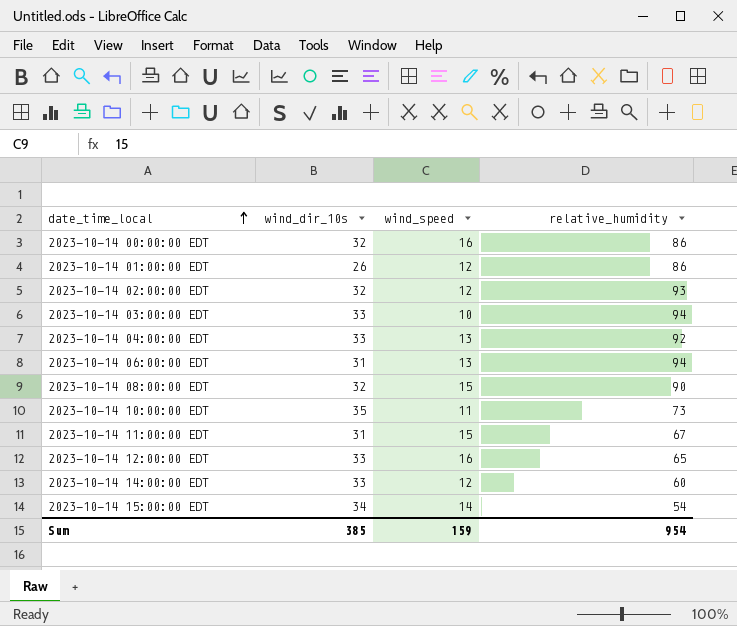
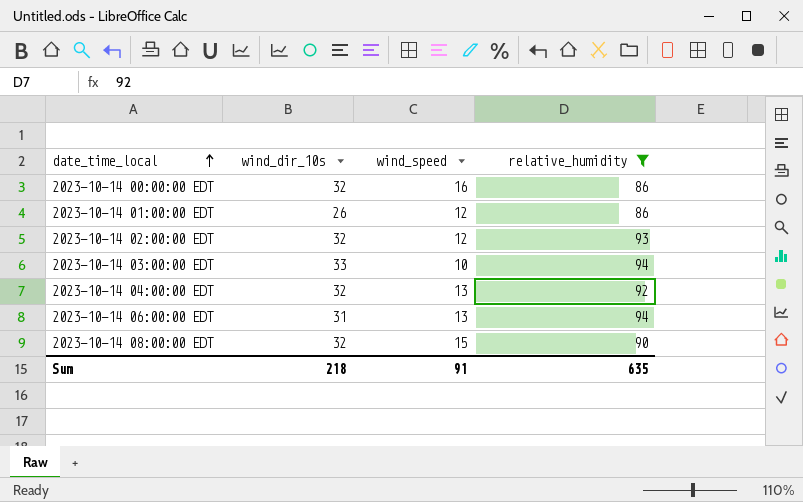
filter: none -> relative_humidity >= 86
2023-10-14 04:00:00 EDT | wind_dir_10s: 33 -> 32
Sum | wind_dir_10s: 385 -> 218
Sum | wind_speed: 159 -> 91
Sum | relative_humidity: 954 -> 635

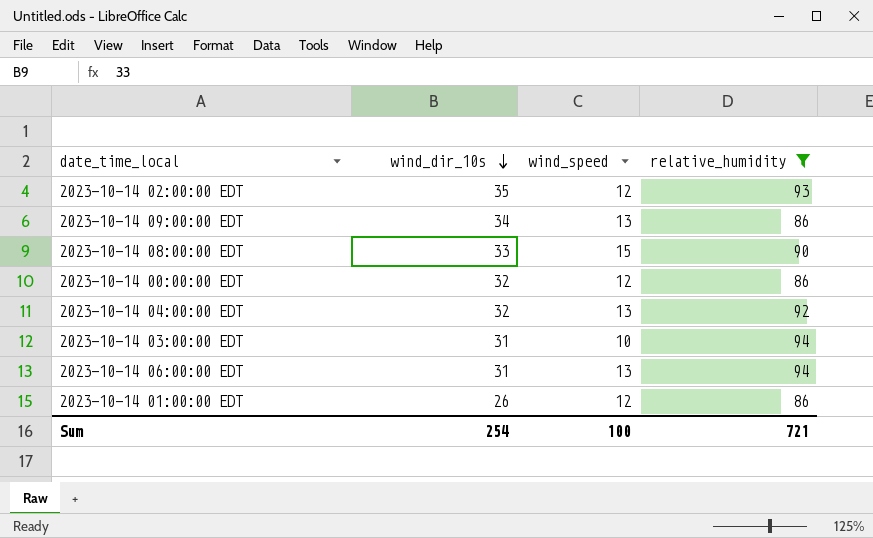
row order: date_time_local ascending -> wind_dir_10s descending
2023-10-14 02:00:00 EDT | wind_dir_10s: 32 -> 35
row 2023-10-14 09:00:00 EDT: none -> 34 | 13 | 86
2023-10-14 08:00:00 EDT | wind_dir_10s: 32 -> 33
2023-10-14 00:00:00 EDT | wind_speed: 16 -> 12
2023-10-14 03:00:00 EDT | wind_dir_10s: 33 -> 31
Sum | wind_dir_10s: 218 -> 254
Sum | wind_speed: 91 -> 100
Sum | relative_humidity: 635 -> 721

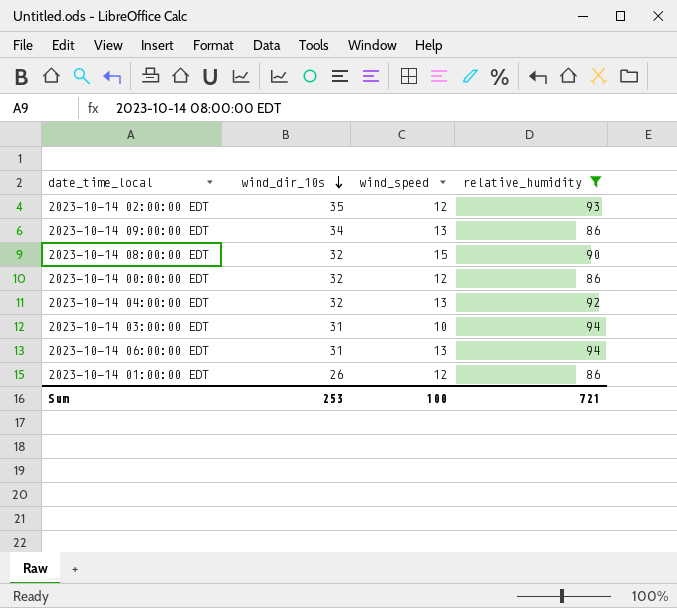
2023-10-14 08:00:00 EDT | wind_dir_10s: 33 -> 32
Sum | wind_dir_10s: 254 -> 253

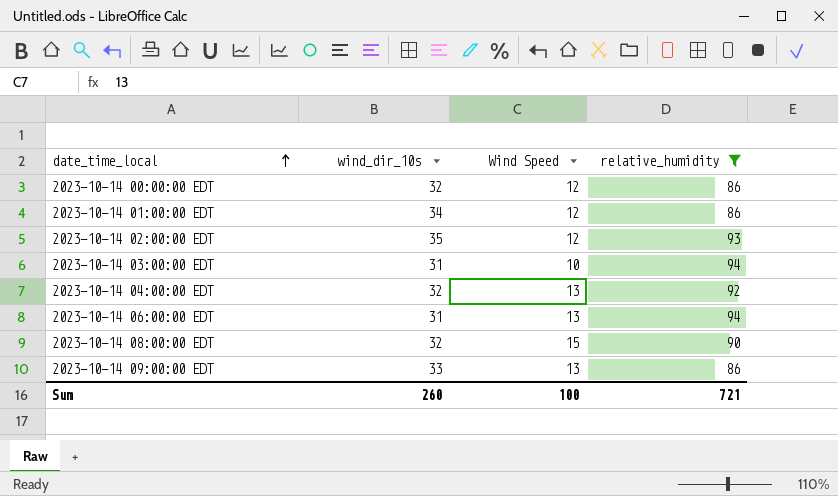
row order: wind_dir_10s descending -> date_time_local ascending
column name: wind_speed -> Wind Speed
2023-10-14 01:00:00 EDT | wind_dir_10s: 26 -> 34
2023-10-14 09:00:00 EDT | wind_dir_10s: 34 -> 33
Sum | wind_dir_10s: 253 -> 260

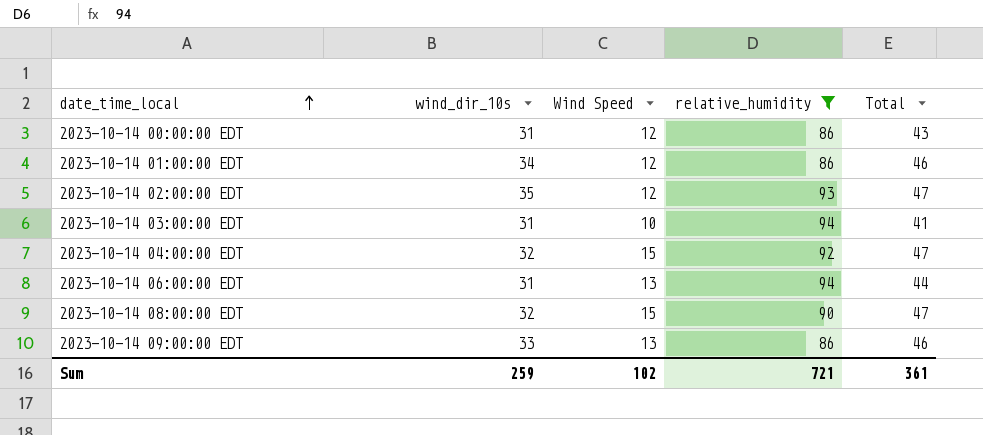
column Total | formula: none -> [wind_dir_10s] + [Wind Speed]
2023-10-14 00:00:00 EDT | wind_dir_10s: 32 -> 31
2023-10-14 04:00:00 EDT | Wind Speed: 13 -> 15
Sum | wind_dir_10s: 260 -> 259
Sum | Wind Speed: 100 -> 102

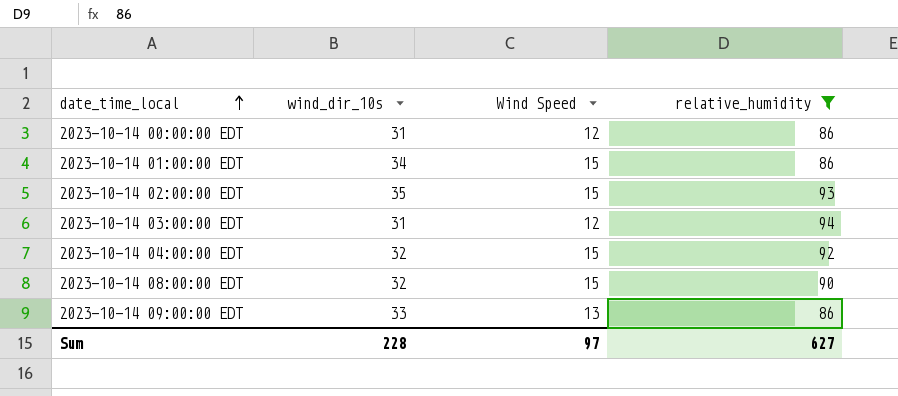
column Total | formula: [wind_dir_10s] + [Wind Speed] -> none
row 2023-10-14 06:00:00 EDT: 31 | 13 | 94 | 44 -> none
2023-10-14 01:00:00 EDT | Wind Speed: 12 -> 15
2023-10-14 02:00:00 EDT | Wind Speed: 12 -> 15
2023-10-14 03:00:00 EDT | Wind Speed: 10 -> 12
Sum | wind_dir_10s: 259 -> 228
Sum | Wind Speed: 102 -> 97
Sum | relative_humidity: 721 -> 627

